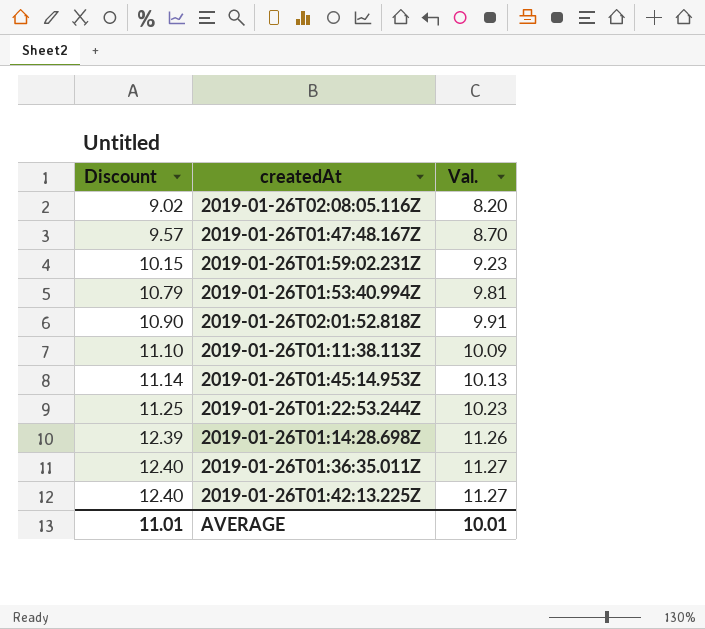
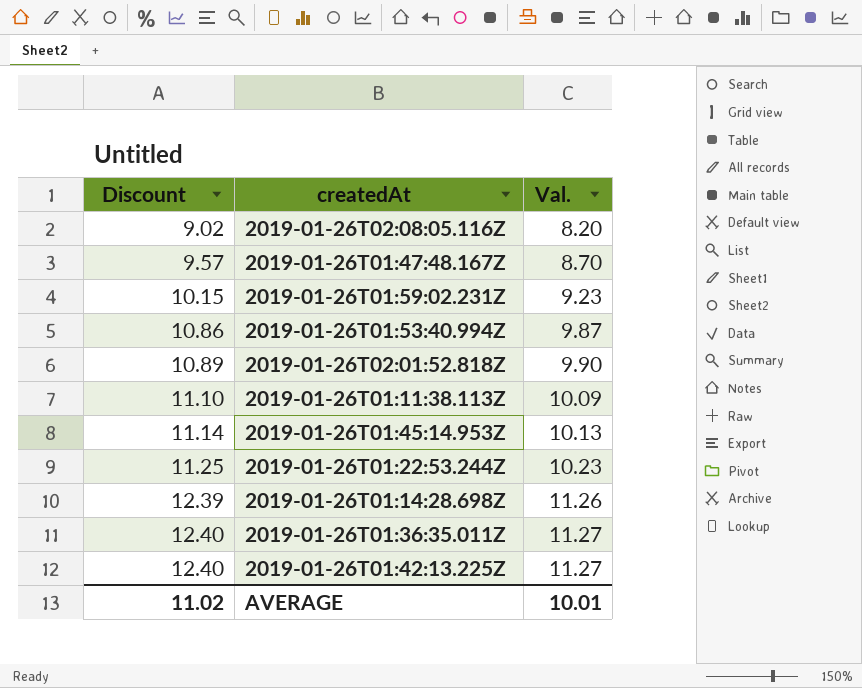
2019-01-26T01:53:40.994Z | Discount: 10.79 -> 10.86
2019-01-26T01:53:40.994Z | Val.: 9.81 -> 9.87
2019-01-26T02:01:52.818Z | Discount: 10.90 -> 10.89
2019-01-26T02:01:52.818Z | Val.: 9.91 -> 9.90
AVERAGE | Discount: 11.01 -> 11.02

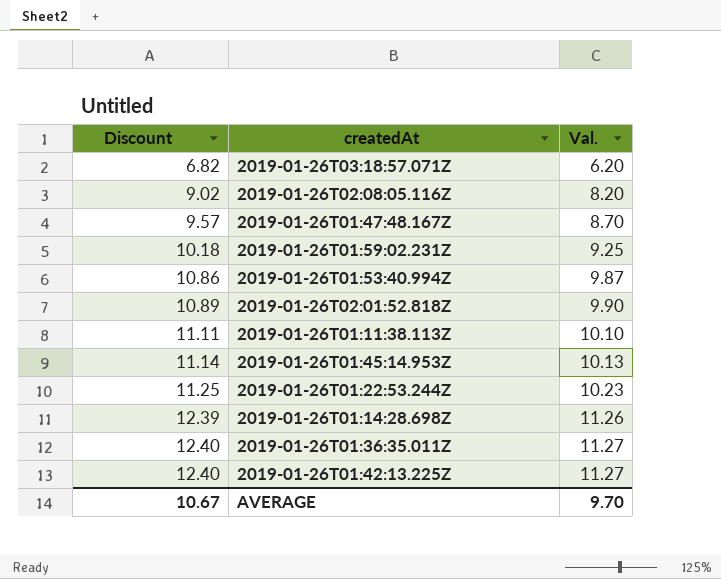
row 2019-01-26T03:18:57.071Z: none -> 6.82 | 6.20
2019-01-26T01:59:02.231Z | Discount: 10.15 -> 10.18
2019-01-26T01:59:02.231Z | Val.: 9.23 -> 9.25
2019-01-26T01:11:38.113Z | Discount: 11.10 -> 11.11
2019-01-26T01:11:38.113Z | Val.: 10.09 -> 10.10
AVERAGE | Discount: 11.02 -> 10.67
AVERAGE | Val.: 10.01 -> 9.70

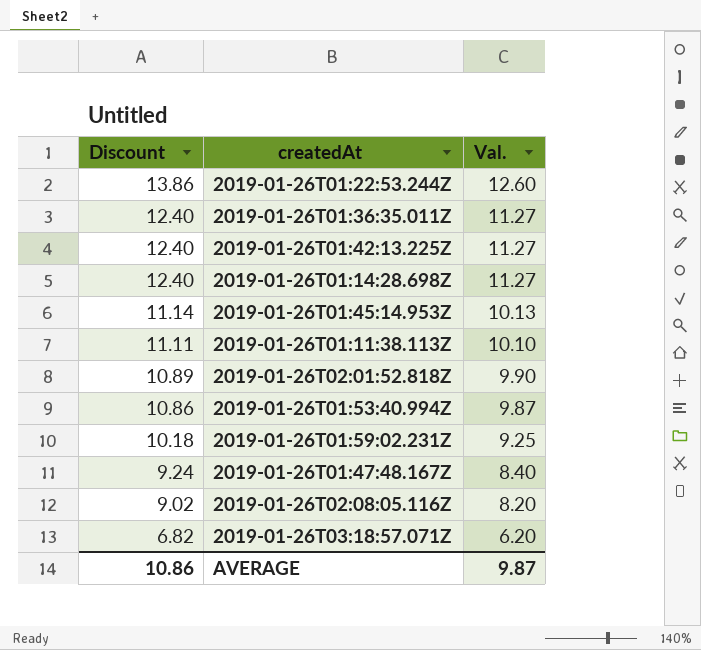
row order: Discount ascending -> Discount descending
2019-01-26T01:22:53.244Z | Discount: 11.25 -> 13.86
2019-01-26T01:22:53.244Z | Val.: 10.23 -> 12.60
2019-01-26T01:14:28.698Z | Discount: 12.39 -> 12.40
2019-01-26T01:14:28.698Z | Val.: 11.26 -> 11.27
2019-01-26T01:47:48.167Z | Discount: 9.57 -> 9.24
2019-01-26T01:47:48.167Z | Val.: 8.70 -> 8.40
AVERAGE | Discount: 10.67 -> 10.86
AVERAGE | Val.: 9.70 -> 9.87

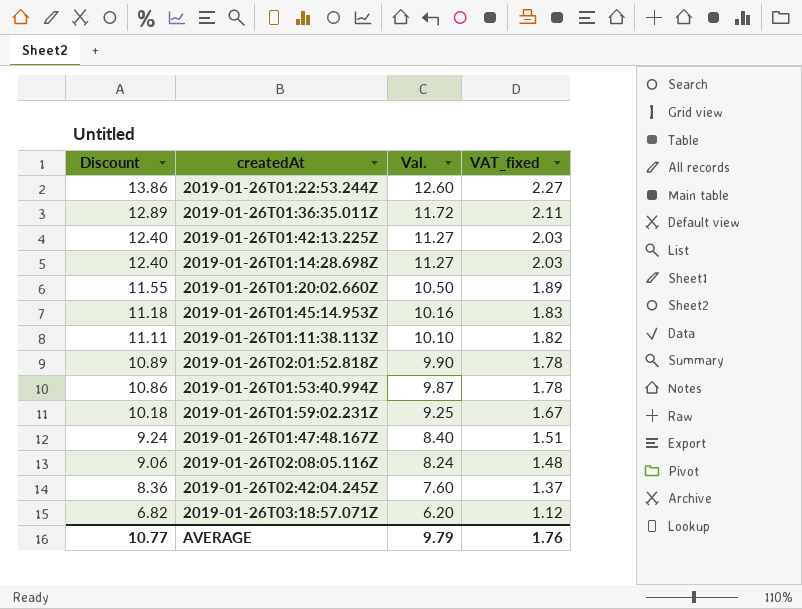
column VAT_fixed | formula: none -> [Val.] * 0.18
2019-01-26T01:36:35.011Z | Discount: 12.40 -> 12.89
2019-01-26T01:36:35.011Z | Val.: 11.27 -> 11.72
row 2019-01-26T01:20:02.660Z: none -> 11.55 | 10.50 | 1.89
2019-01-26T01:45:14.953Z | Discount: 11.14 -> 11.18
2019-01-26T01:45:14.953Z | Val.: 10.13 -> 10.16
2019-01-26T02:08:05.116Z | Discount: 9.02 -> 9.06
2019-01-26T02:08:05.116Z | Val.: 8.20 -> 8.24
row 2019-01-26T02:42:04.245Z: none -> 8.36 | 7.60 | 1.37
AVERAGE | Discount: 10.86 -> 10.77
AVERAGE | Val.: 9.87 -> 9.79

